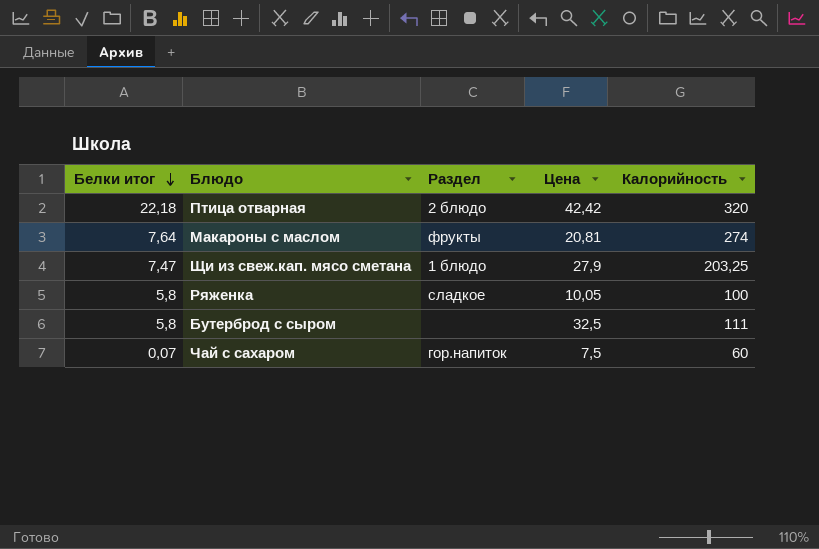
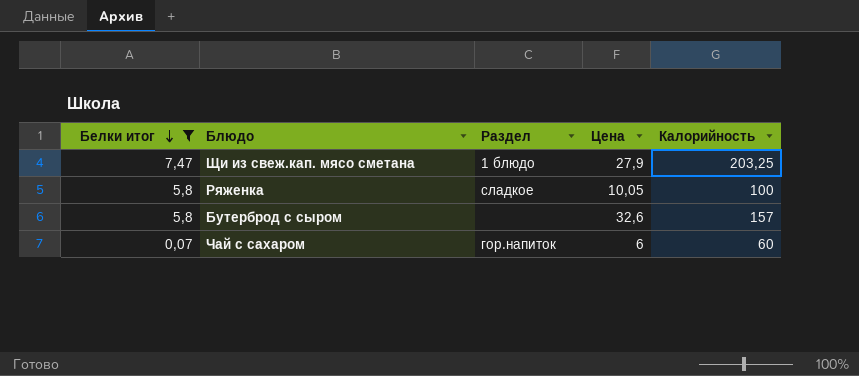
filter: none -> Белки итог <= 7,47
Бутерброд с сыром | Цена: 32,5 -> 32,6
Бутерброд с сыром | Калорийность: 111 -> 157
Чай с сахаром | Цена: 7,5 -> 6

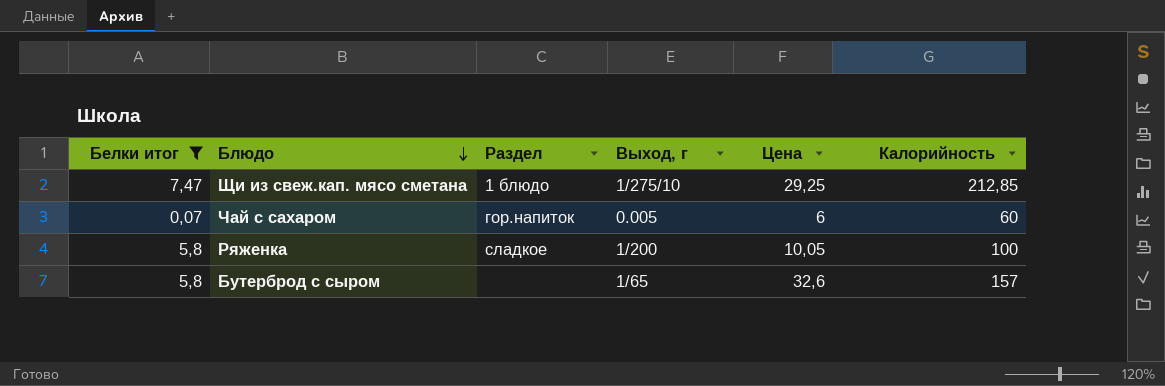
row order: Белки итог descending -> Блюдо descending
column Выход, г | position: none -> 4
Щи из свеж.кап. мясо сметана | Цена: 27,9 -> 29,25
Щи из свеж.кап. мясо сметана | Калорийность: 203,25 -> 212,85

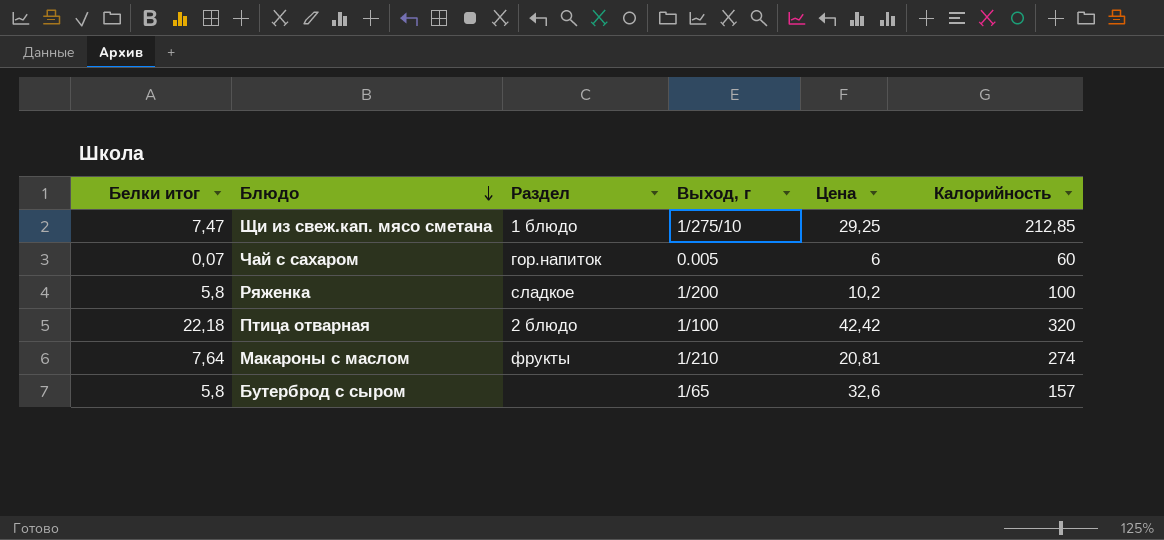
filter: Белки итог <= 7,47 -> none
Ряженка | Цена: 10,05 -> 10,2

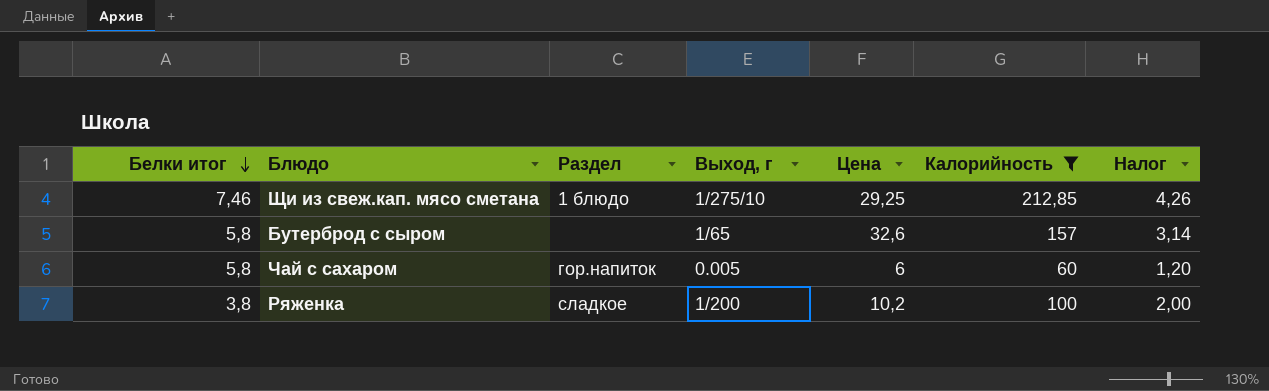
filter: none -> Калорийность <= 212,85
row order: Блюдо descending -> Белки итог descending
column Налог | formula: none -> [Калорийность] * 0,02
Щи из свеж.кап. мясо сметана | Белки итог: 7,47 -> 7,46
Чай с сахаром | Белки итог: 0,07 -> 5,8
Ряженка | Белки итог: 5,8 -> 3,8

